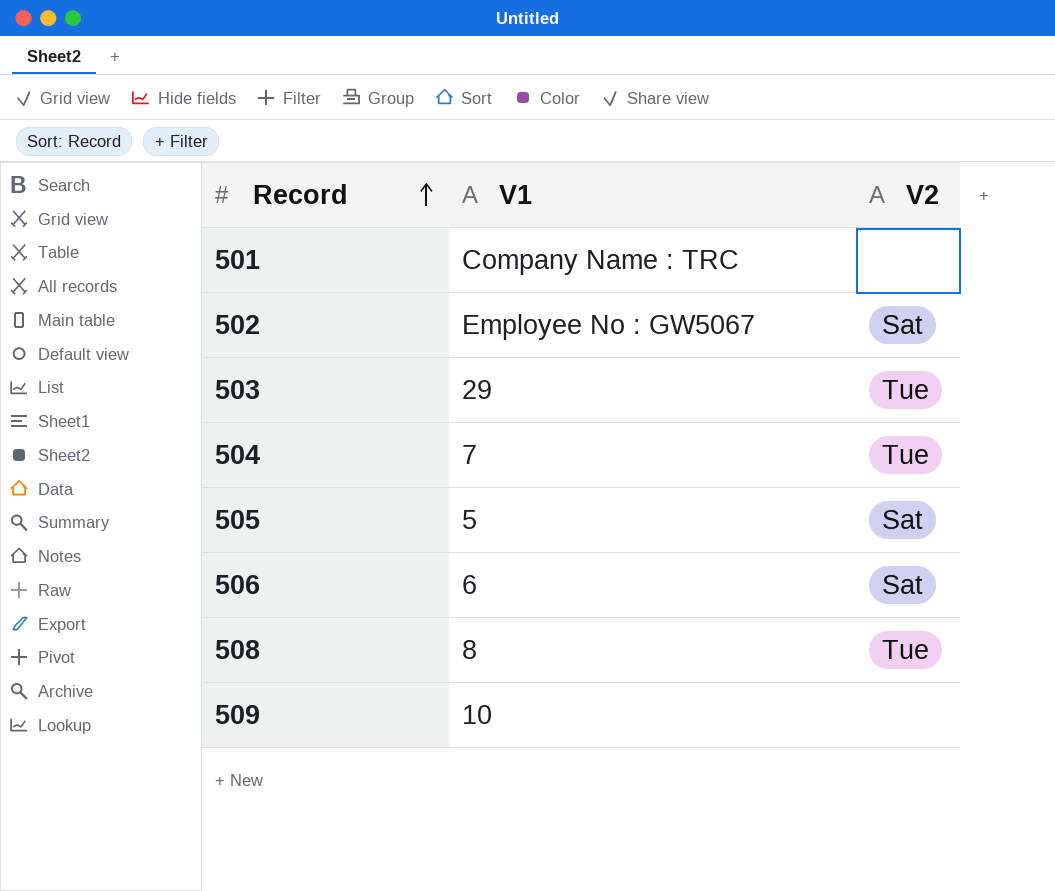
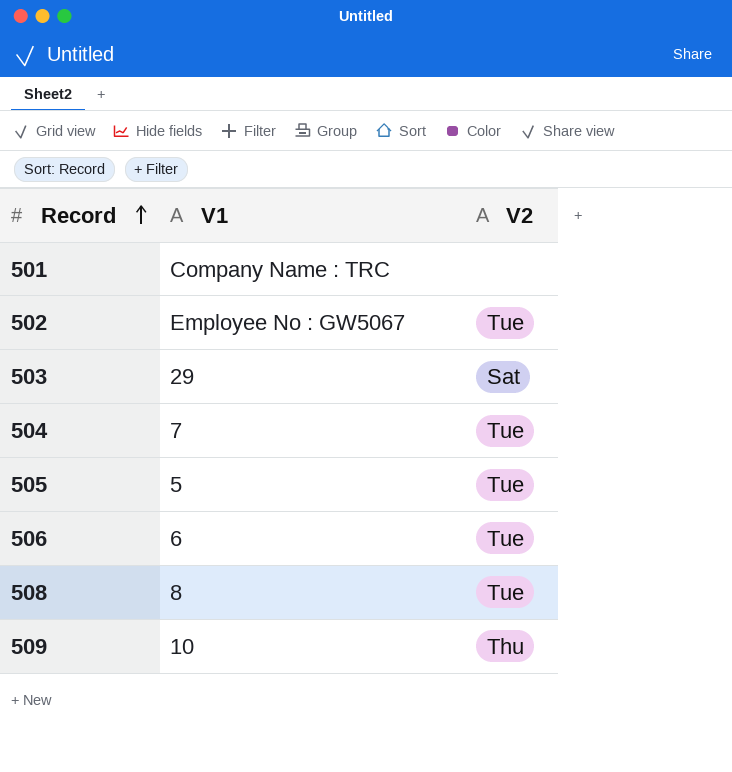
502 | V2: Sat -> Tue
503 | V2: Tue -> Sat
505 | V2: Sat -> Tue
506 | V2: Sat -> Tue
509 | V2: none -> Thu

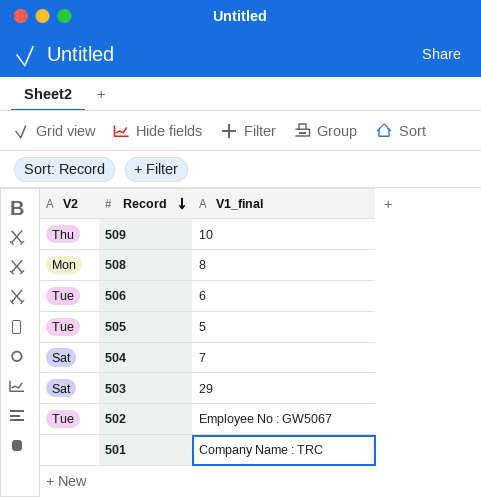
row order: Record ascending -> Record descending
column V2 | position: 3 -> 1
column name: V1 -> V1_final
508 | V2: Tue -> Mon
504 | V2: Tue -> Sat

